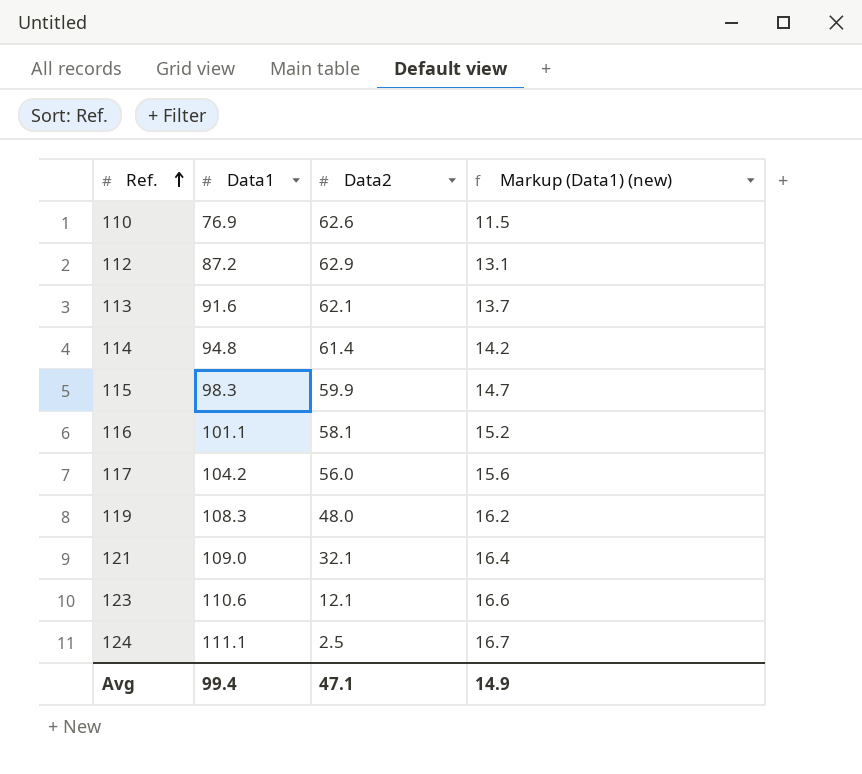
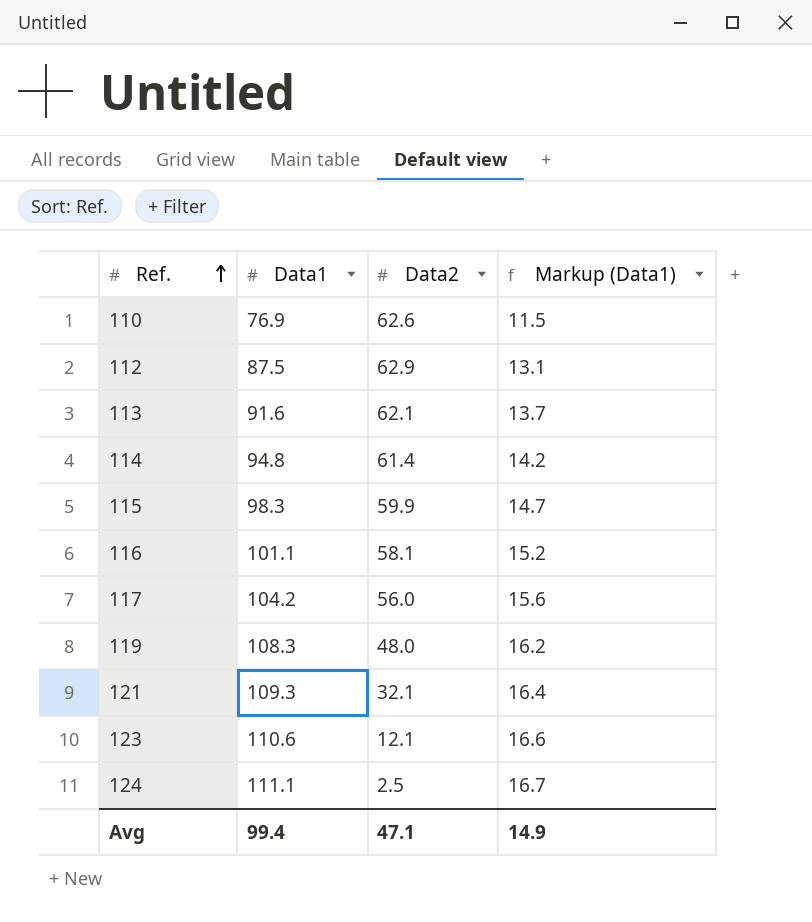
column name: Markup (Data1) (new) -> Markup (Data1)
112 | Data1: 87.2 -> 87.5
121 | Data1: 109.0 -> 109.3

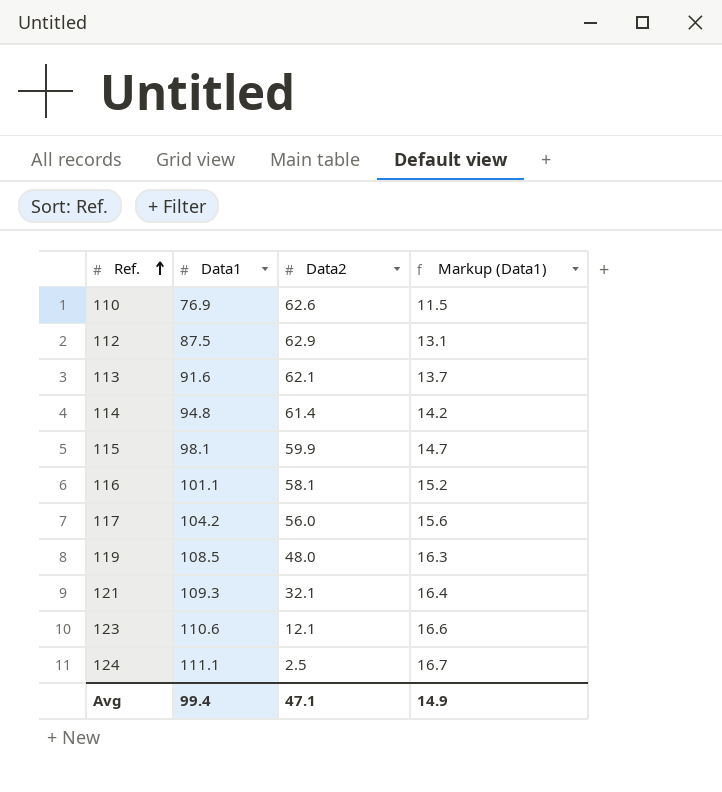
115 | Data1: 98.3 -> 98.1
119 | Data1: 108.3 -> 108.5
119 | Markup (Data1): 16.2 -> 16.3

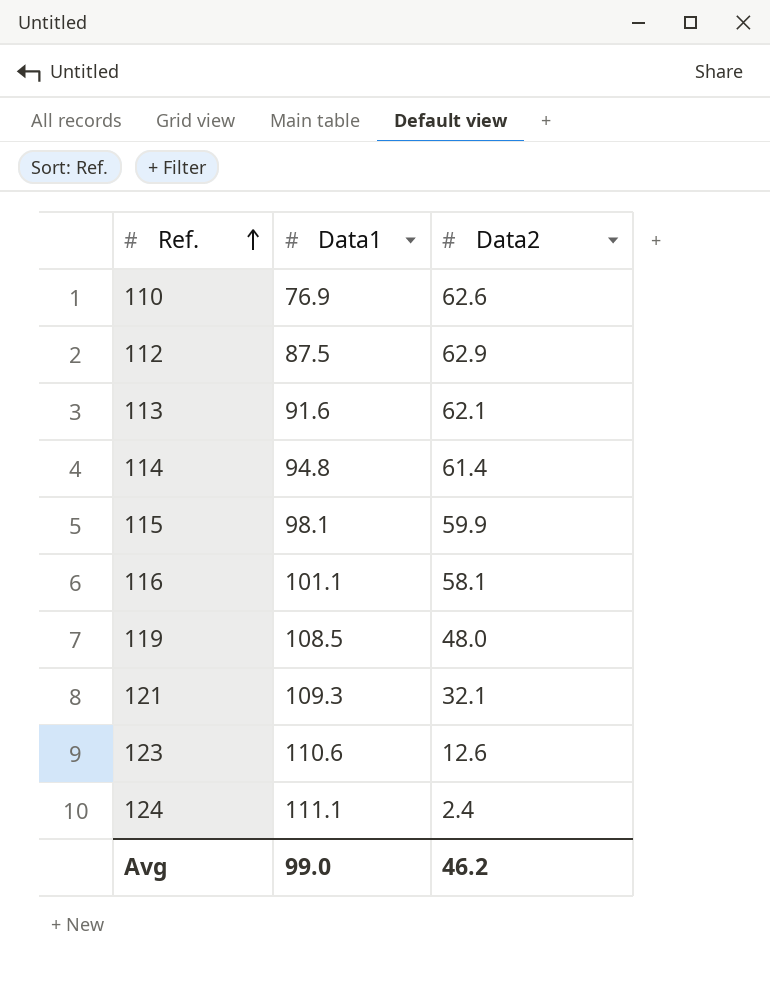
column Markup (Data1) | formula: [Data1] * 0.15 -> none
row 117: 104.2 | 56.0 | 15.6 -> none
123 | Data2: 12.1 -> 12.6
124 | Data2: 2.5 -> 2.4
Avg | Data1: 99.4 -> 99.0
Avg | Data2: 47.1 -> 46.2

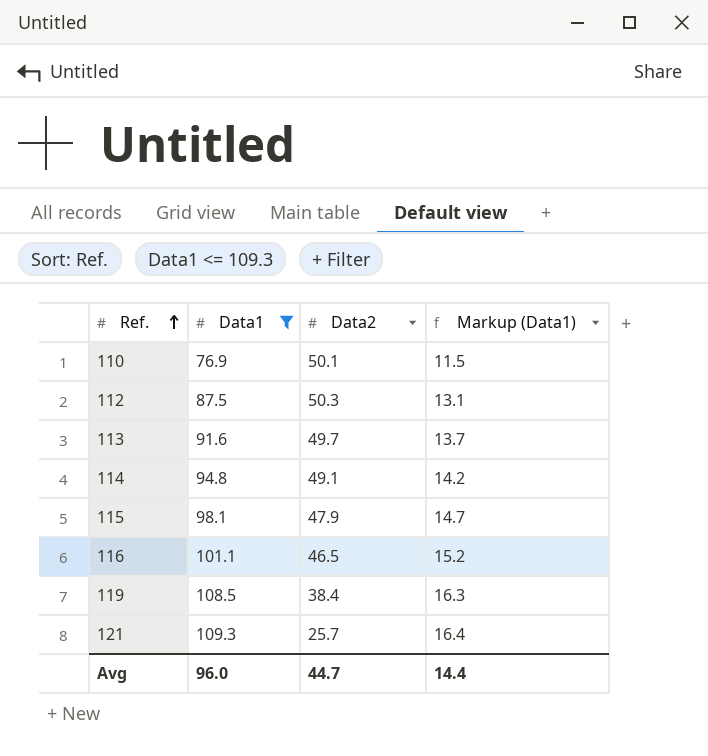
filter: none -> Data1 <= 109.3
column Markup (Data1) | formula: none -> [Data1] * 0.15
110 | Data2: 62.6 -> 50.1
112 | Data2: 62.9 -> 50.3
113 | Data2: 62.1 -> 49.7
114 | Data2: 61.4 -> 49.1
115 | Data2: 59.9 -> 47.9
116 | Data2: 58.1 -> 46.5
119 | Data2: 48.0 -> 38.4
121 | Data2: 32.1 -> 25.7
Avg | Data1: 99.0 -> 96.0
Avg | Data2: 46.2 -> 44.7

